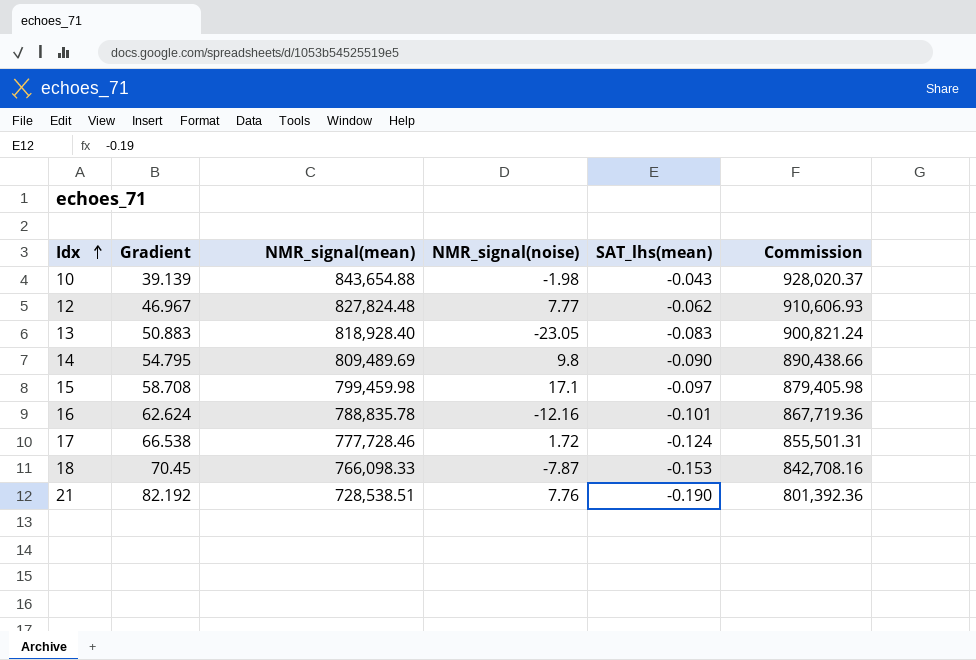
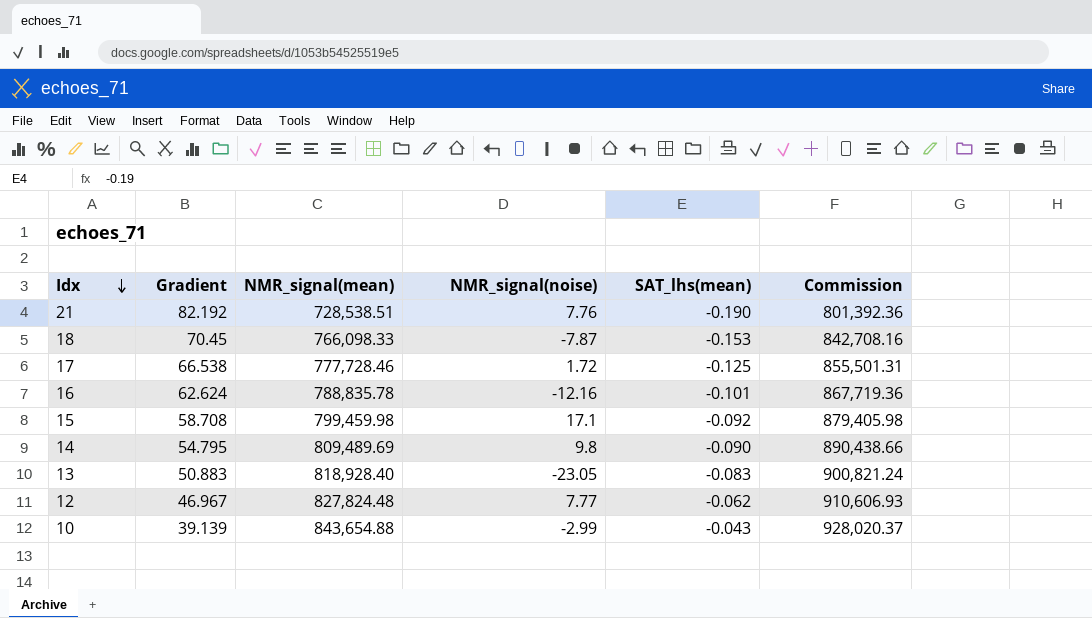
row order: Idx ascending -> Idx descending
17 | SAT_lhs(mean): -0.124 -> -0.125
15 | SAT_lhs(mean): -0.097 -> -0.092
10 | NMR_signal(noise): -1.98 -> -2.99

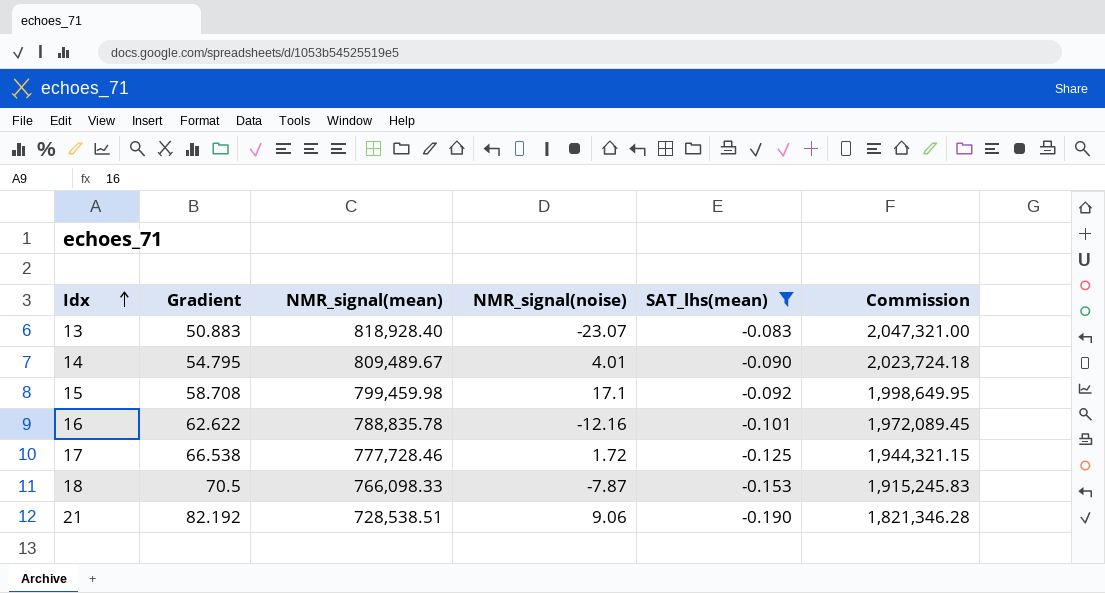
filter: none -> SAT_lhs(mean) <= -0.083
row order: Idx descending -> Idx ascending
column Commission | formula: [NMR_signal(mean)] * 1.1 -> [NMR_signal(mean)] * 2.5
13 | NMR_signal(noise): -23.05 -> -23.07
14 | NMR_signal(mean): 809,489.69 -> 809,489.67
14 | NMR_signal(noise): 9.8 -> 4.01
16 | Gradient: 62.624 -> 62.622
18 | Gradient: 70.45 -> 70.5
21 | NMR_signal(noise): 7.76 -> 9.06

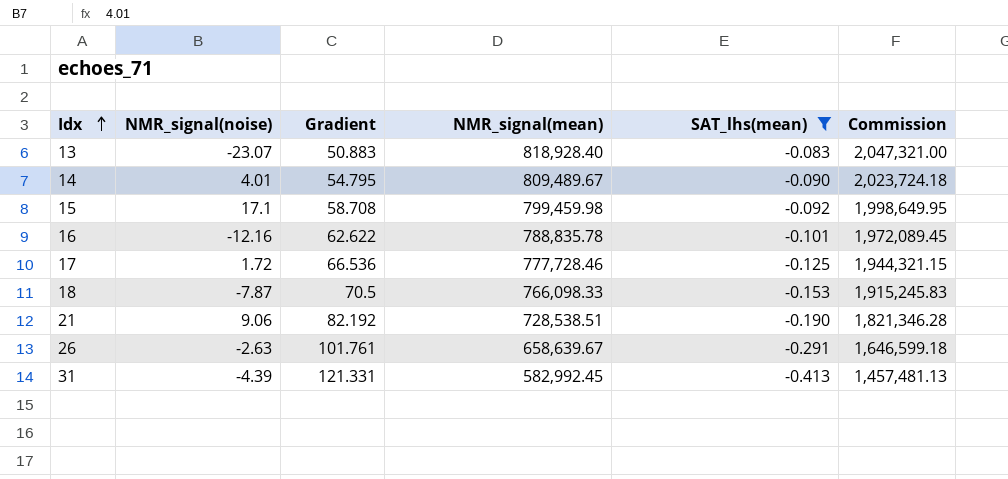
column NMR_signal(noise) | position: 4 -> 2
17 | Gradient: 66.538 -> 66.536
row 26: none -> -2.63 | 101.761 | 658,639.67 | -0.291 | 1,646,599.18
row 31: none -> -4.39 | 121.331 | 582,992.45 | -0.413 | 1,457,481.13

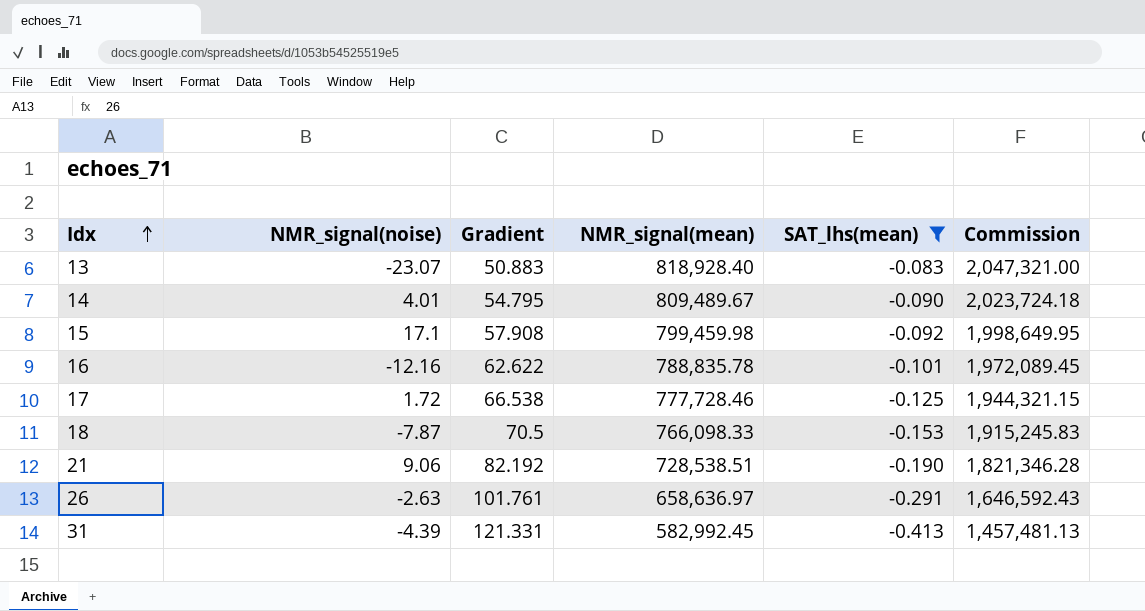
15 | Gradient: 58.708 -> 57.908
17 | Gradient: 66.536 -> 66.538
26 | NMR_signal(mean): 658,639.67 -> 658,636.97
26 | Commission: 1,646,599.18 -> 1,646,592.43

